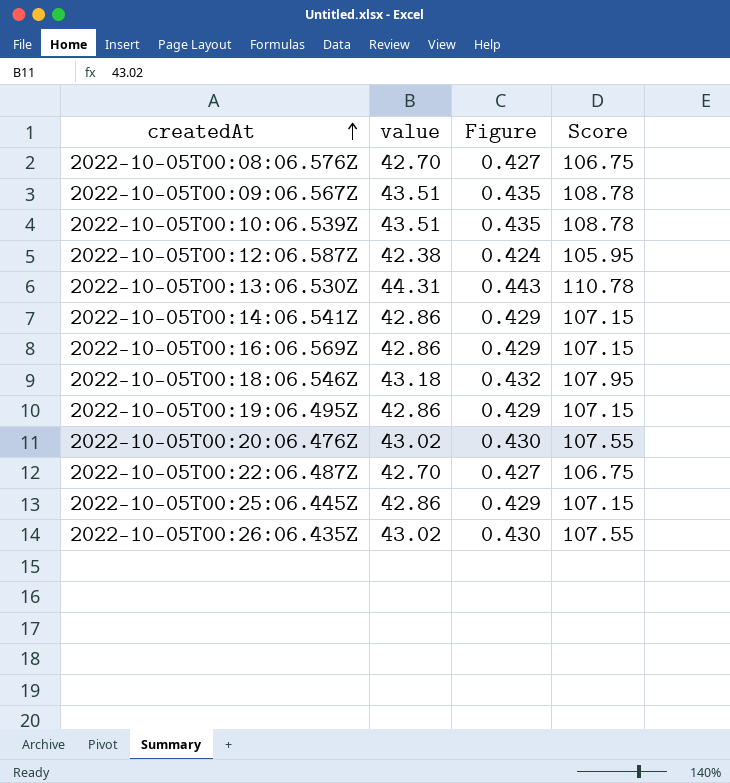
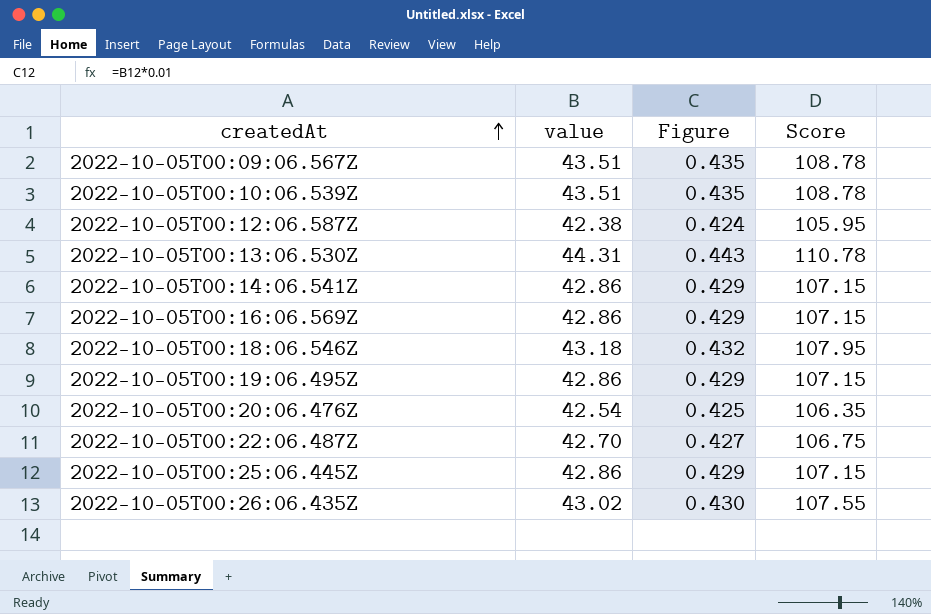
row 2022-10-05T00:08:06.576Z: 42.70 | 0.427 | 106.75 -> none
2022-10-05T00:20:06.476Z | value: 43.02 -> 42.54
2022-10-05T00:20:06.476Z | Figure: 0.430 -> 0.425
2022-10-05T00:20:06.476Z | Score: 107.55 -> 106.35

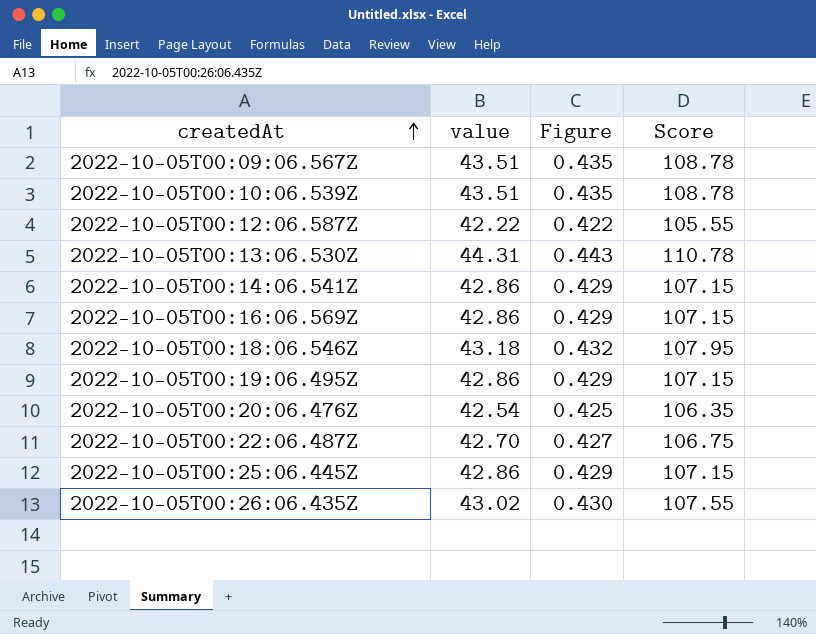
2022-10-05T00:12:06.587Z | value: 42.38 -> 42.22
2022-10-05T00:12:06.587Z | Figure: 0.424 -> 0.422
2022-10-05T00:12:06.587Z | Score: 105.95 -> 105.55

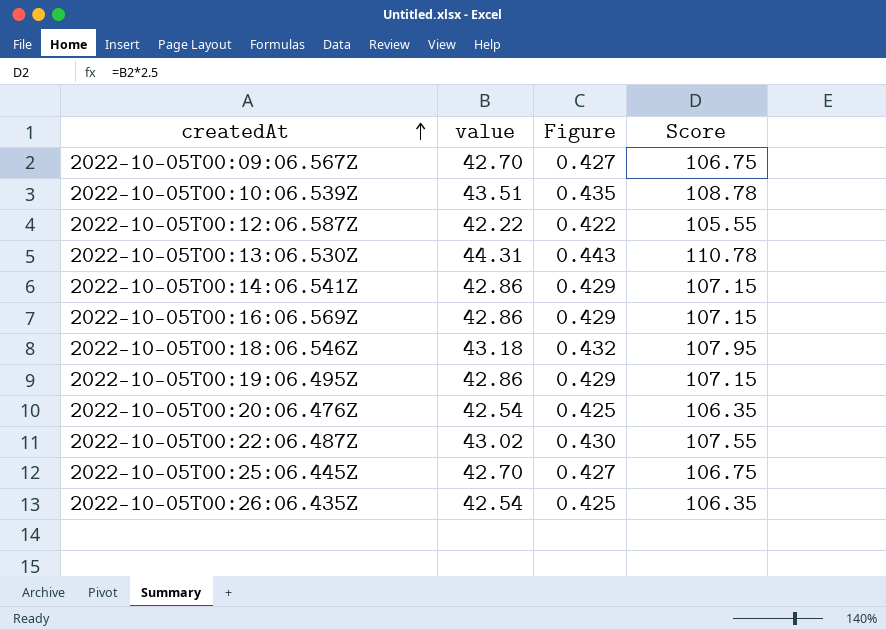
2022-10-05T00:09:06.567Z | value: 43.51 -> 42.70
2022-10-05T00:09:06.567Z | Figure: 0.435 -> 0.427
2022-10-05T00:09:06.567Z | Score: 108.78 -> 106.75
2022-10-05T00:22:06.487Z | value: 42.70 -> 43.02
2022-10-05T00:22:06.487Z | Figure: 0.427 -> 0.430
2022-10-05T00:22:06.487Z | Score: 106.75 -> 107.55
2022-10-05T00:25:06.445Z | value: 42.86 -> 42.70
2022-10-05T00:25:06.445Z | Figure: 0.429 -> 0.427
2022-10-05T00:25:06.445Z | Score: 107.15 -> 106.75
2022-10-05T00:26:06.435Z | value: 43.02 -> 42.54
2022-10-05T00:26:06.435Z | Figure: 0.430 -> 0.425
2022-10-05T00:26:06.435Z | Score: 107.55 -> 106.35

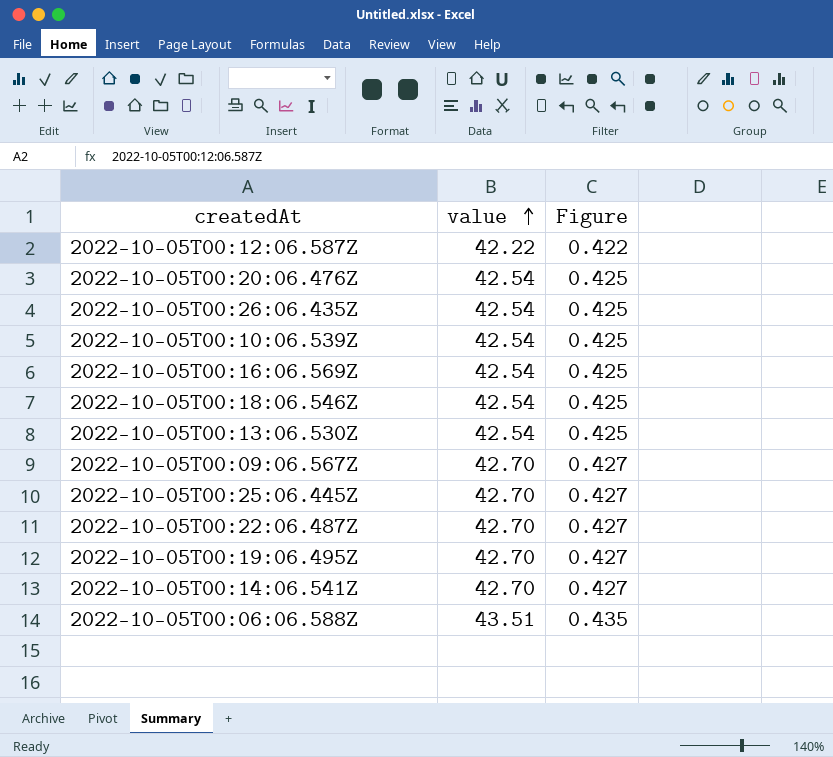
row order: createdAt ascending -> value ascending
column Score | formula: [value] * 2.5 -> none
2022-10-05T00:10:06.539Z | value: 43.51 -> 42.54
2022-10-05T00:10:06.539Z | Figure: 0.435 -> 0.425
2022-10-05T00:16:06.569Z | value: 42.86 -> 42.54
2022-10-05T00:16:06.569Z | Figure: 0.429 -> 0.425
2022-10-05T00:18:06.546Z | value: 43.18 -> 42.54
2022-10-05T00:18:06.546Z | Figure: 0.432 -> 0.425
2022-10-05T00:13:06.530Z | value: 44.31 -> 42.54
2022-10-05T00:13:06.530Z | Figure: 0.443 -> 0.425
2022-10-05T00:22:06.487Z | value: 43.02 -> 42.70
2022-10-05T00:22:06.487Z | Figure: 0.430 -> 0.427
2022-10-05T00:19:06.495Z | value: 42.86 -> 42.70
2022-10-05T00:19:06.495Z | Figure: 0.429 -> 0.427
2022-10-05T00:14:06.541Z | value: 42.86 -> 42.70
2022-10-05T00:14:06.541Z | Figure: 0.429 -> 0.427
row 2022-10-05T00:06:06.588Z: none -> 43.51 | 0.435

